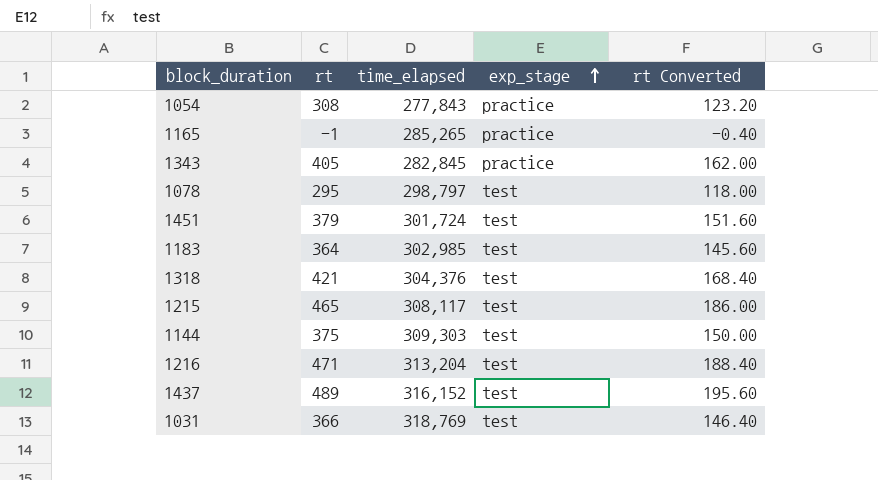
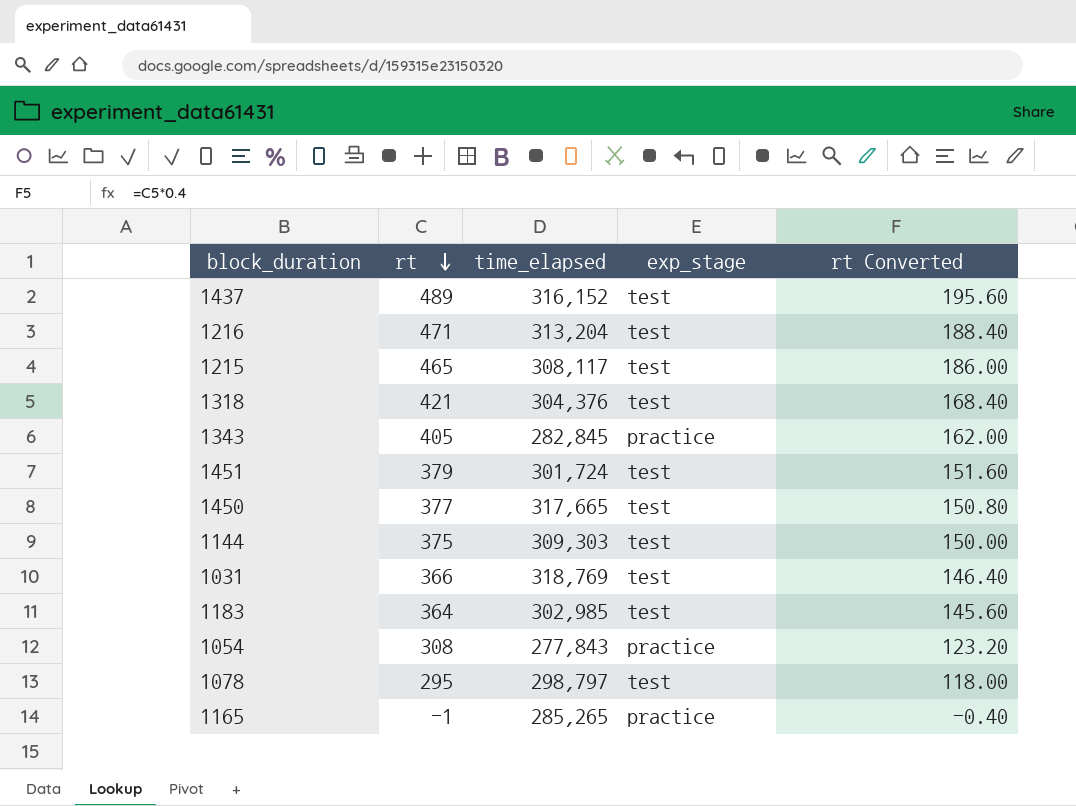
row order: exp_stage ascending -> rt descending
row 1450: none -> 377 | 317,665 | test | 150.80

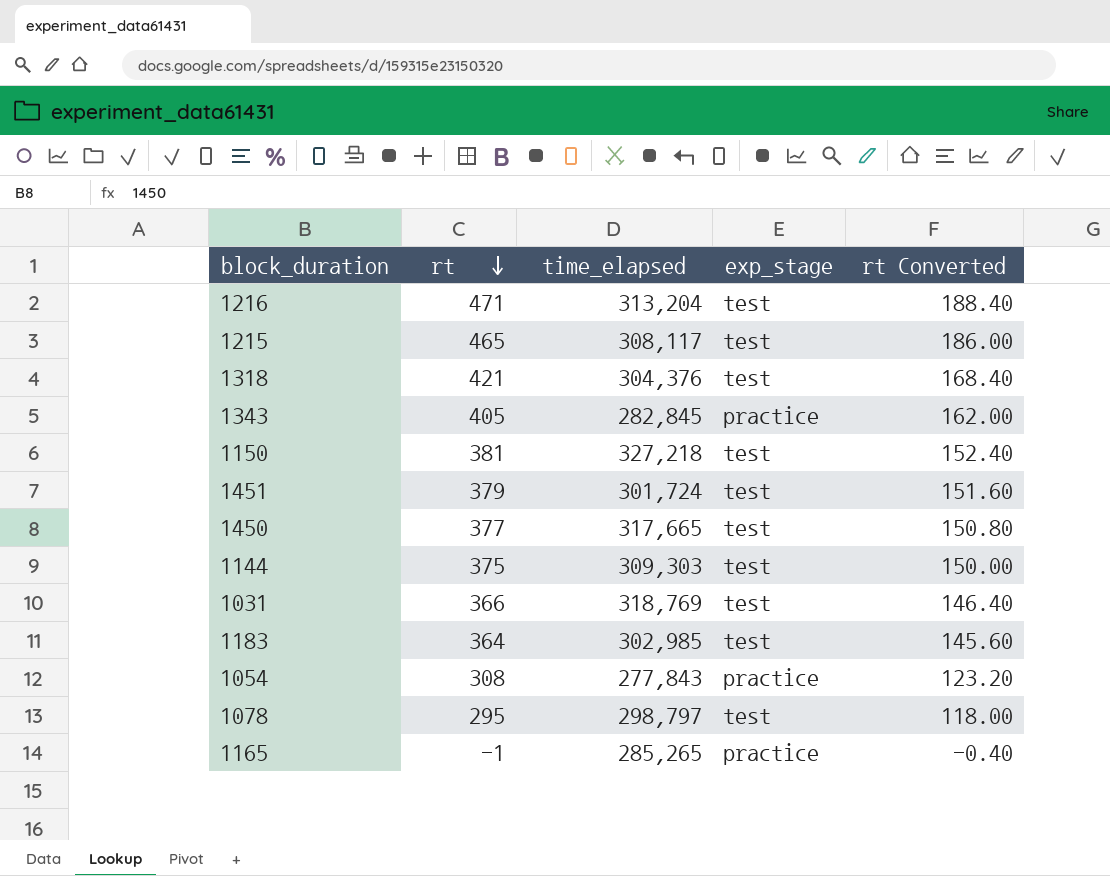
row 1437: 489 | 316,152 | test | 195.60 -> none
row 1150: none -> 381 | 327,218 | test | 152.40

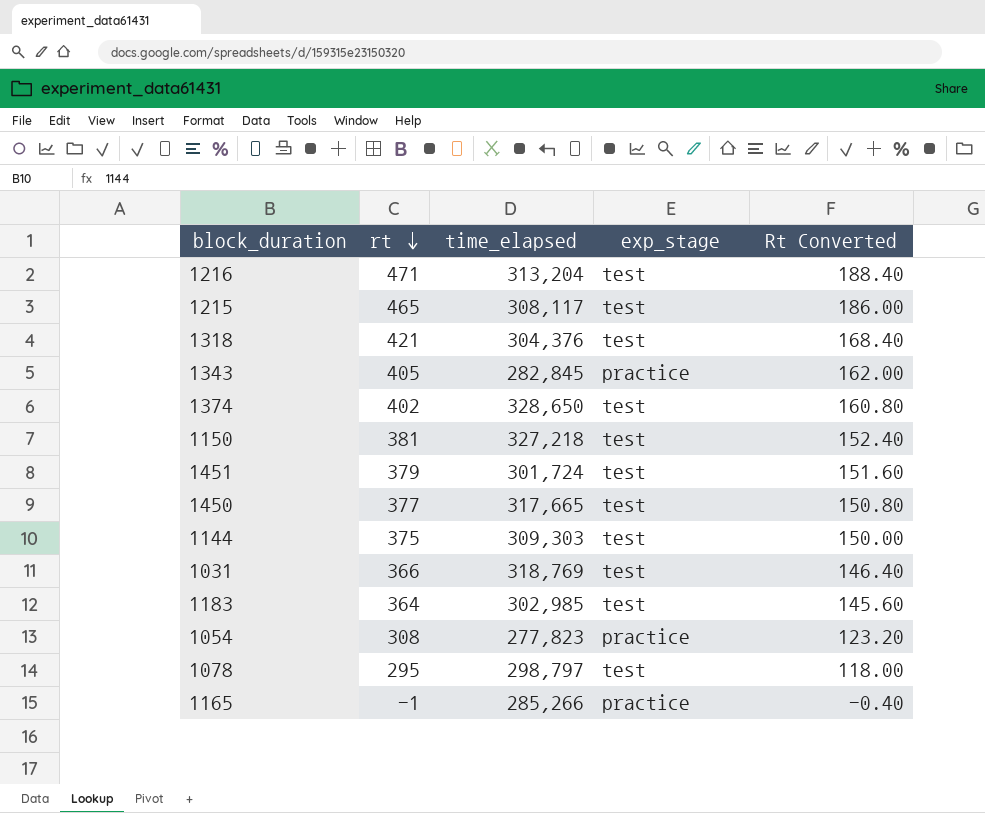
column name: rt Converted -> Rt Converted
row 1374: none -> 402 | 328,650 | test | 160.80
1054 | time_elapsed: 277,843 -> 277,823
1165 | time_elapsed: 285,265 -> 285,266

